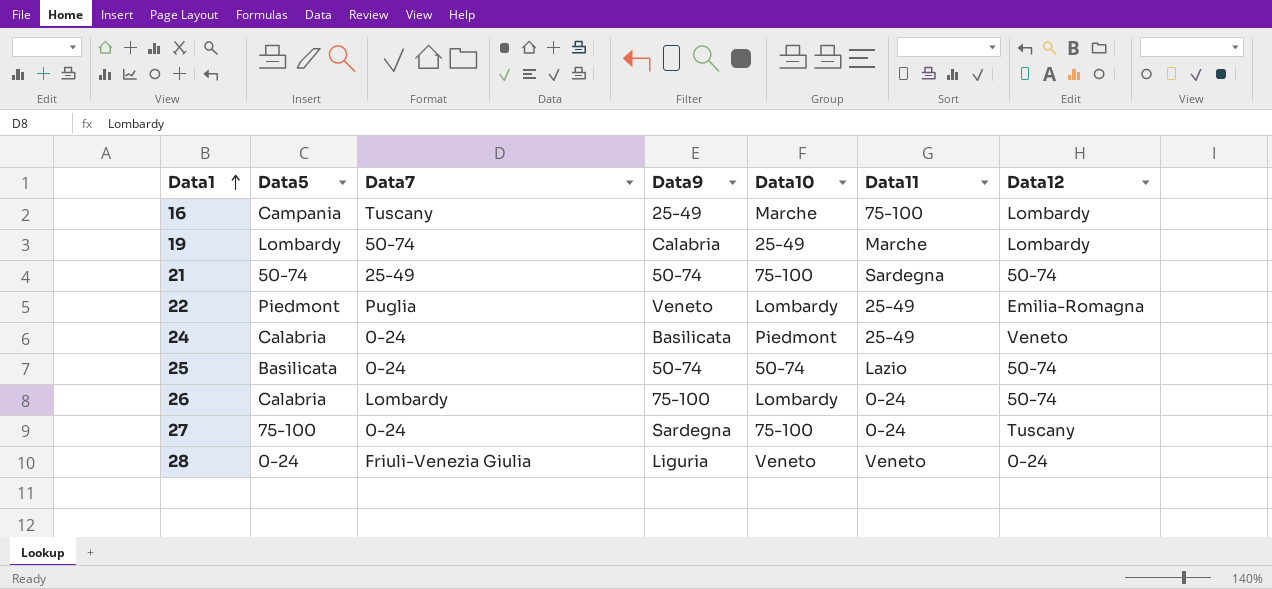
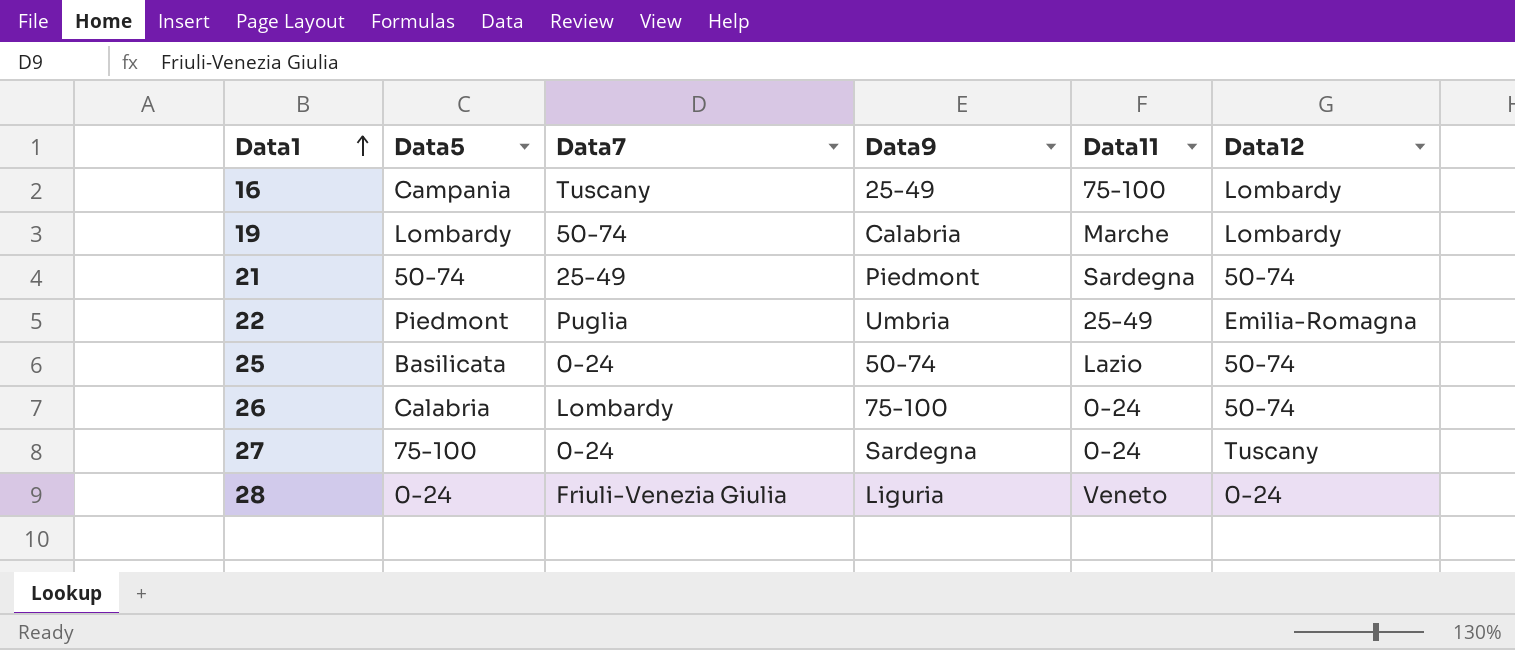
column Data10 | position: 5 -> none
row 24: Calabria | 0-24 | Basilicata | Piedmont | 25-49 | Veneto -> none
21 | Data9: 50-74 -> Piedmont
22 | Data9: Veneto -> Umbria

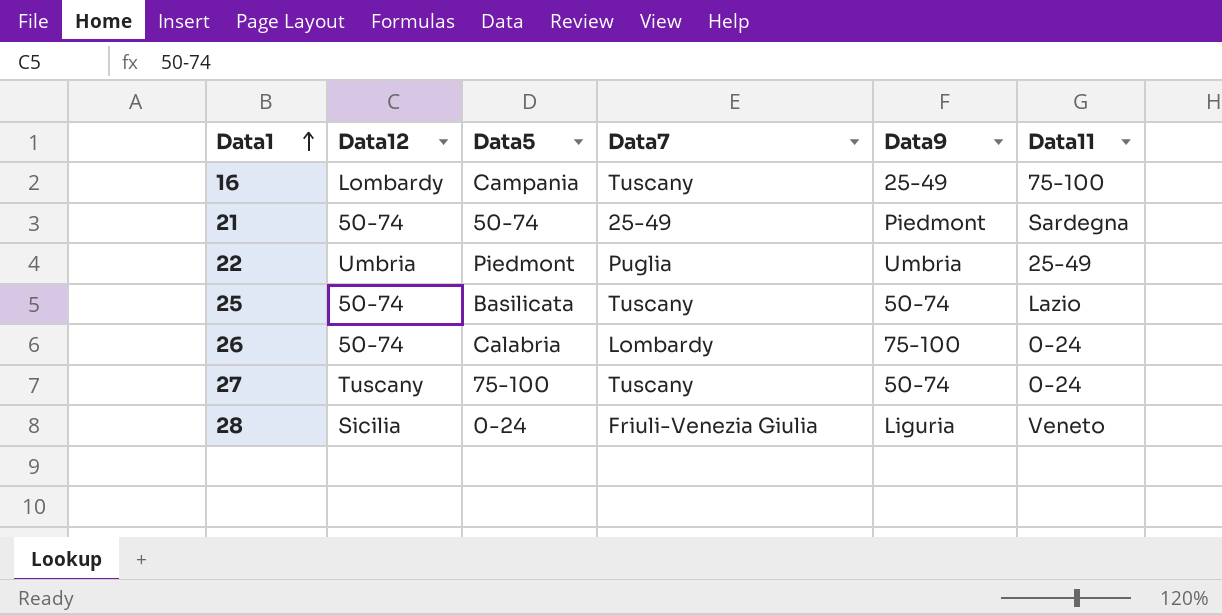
column Data12 | position: 6 -> 2
row 19: Lombardy | 50-74 | Calabria | Marche | Lombardy -> none
22 | Data12: Emilia-Romagna -> Umbria
25 | Data7: 0-24 -> Tuscany
27 | Data7: 0-24 -> Tuscany
27 | Data9: Sardegna -> 50-74
28 | Data12: 0-24 -> Sicilia

